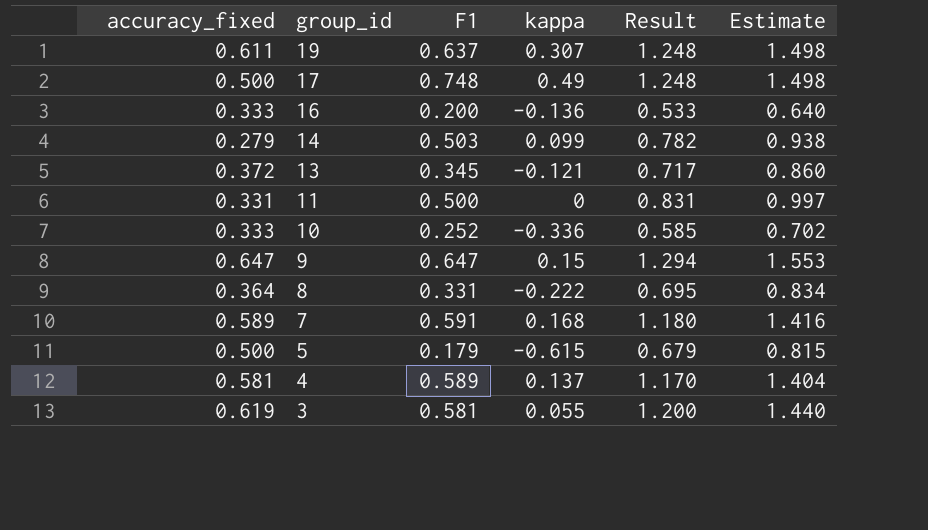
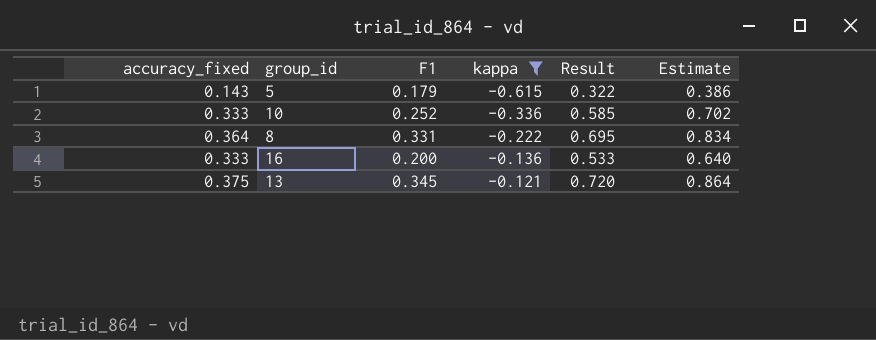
filter: none -> kappa <= -0.121
row order: group_id descending -> kappa ascending
5 | accuracy_fixed: 0.500 -> 0.143
5 | Result: 0.679 -> 0.322
5 | Estimate: 0.815 -> 0.386
13 | accuracy_fixed: 0.372 -> 0.375
13 | Result: 0.717 -> 0.720
13 | Estimate: 0.860 -> 0.864

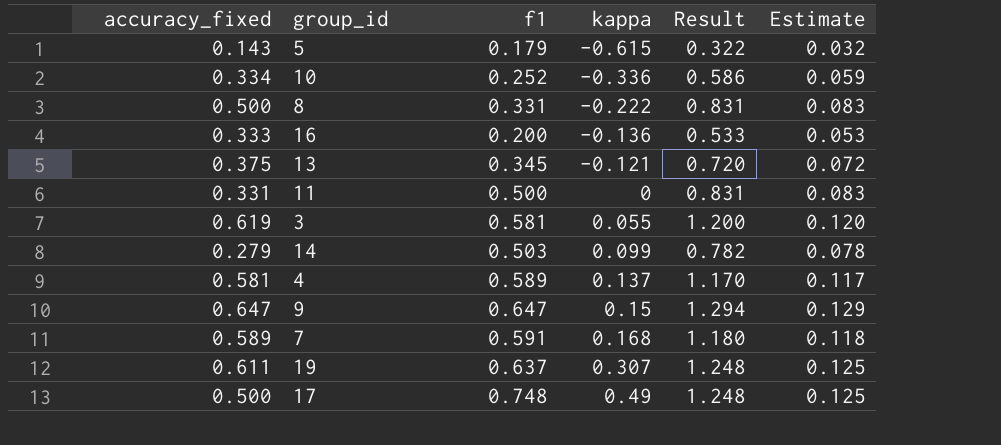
filter: kappa <= -0.121 -> none
column name: F1 -> f1
column Estimate | formula: [Result] * 1.2 -> [Result] * 0.1
10 | accuracy_fixed: 0.333 -> 0.334
10 | Result: 0.585 -> 0.586
8 | accuracy_fixed: 0.364 -> 0.500
8 | Result: 0.695 -> 0.831

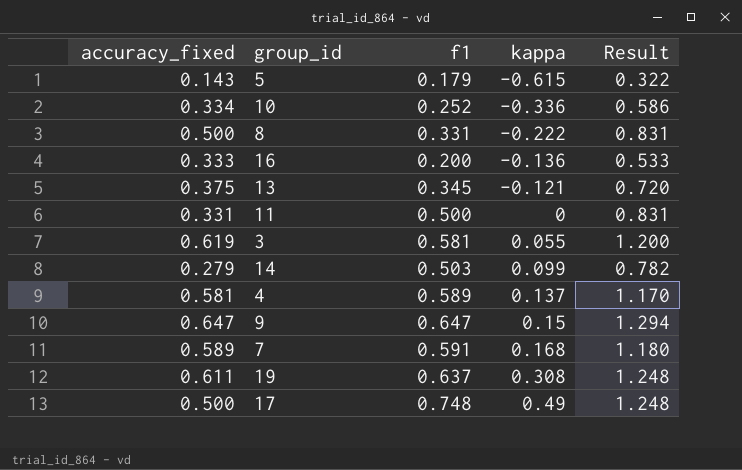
column Estimate | formula: [Result] * 0.1 -> none
19 | kappa: 0.307 -> 0.308

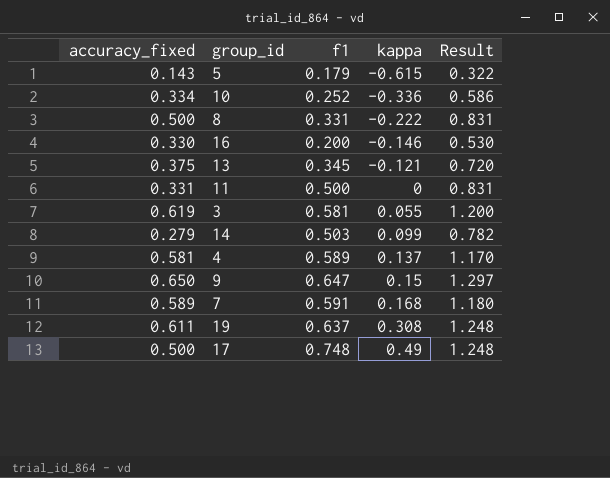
16 | accuracy_fixed: 0.333 -> 0.330
16 | kappa: -0.136 -> -0.146
16 | Result: 0.533 -> 0.530
9 | accuracy_fixed: 0.647 -> 0.650
9 | Result: 1.294 -> 1.297

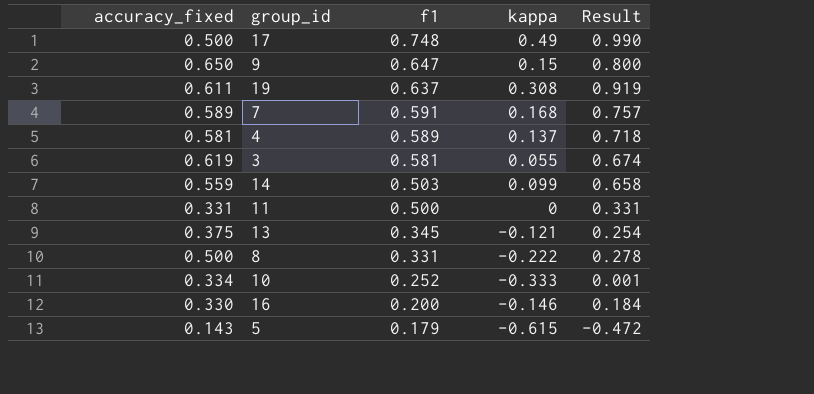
row order: kappa ascending -> f1 descending
column Result | formula: [accuracy_fixed] + [f1] -> [accuracy_fixed] + [kappa]
14 | accuracy_fixed: 0.279 -> 0.559
10 | kappa: -0.336 -> -0.333

